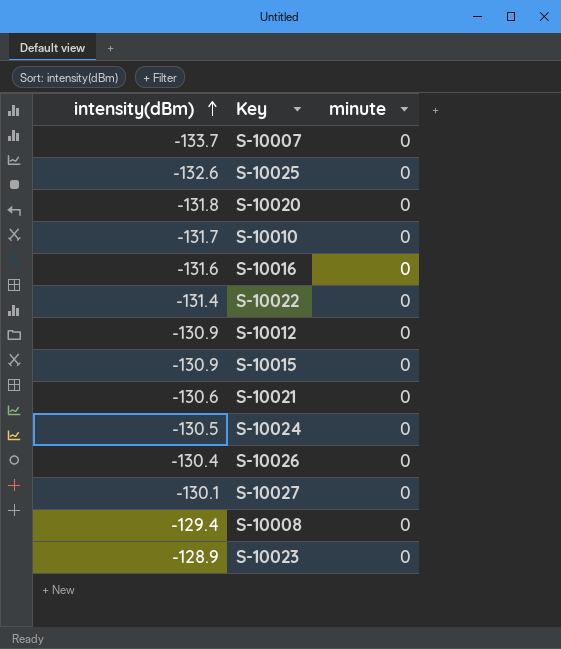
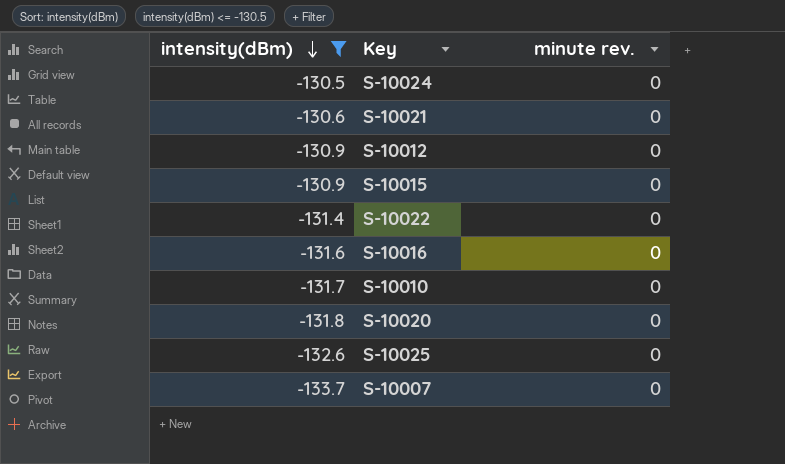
filter: none -> intensity(dBm) <= -130.5
row order: intensity(dBm) ascending -> intensity(dBm) descending
column name: minute -> minute rev.

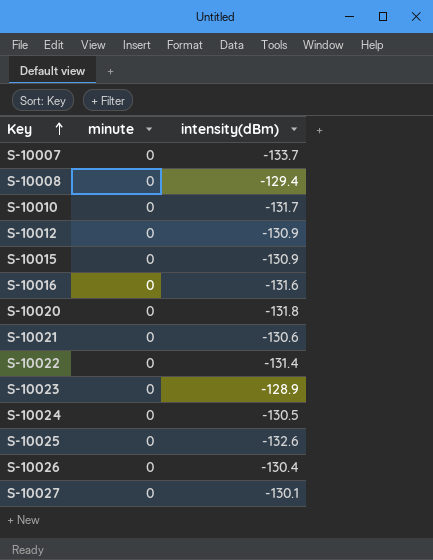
filter: intensity(dBm) <= -130.5 -> none
row order: intensity(dBm) descending -> Key ascending
column name: minute rev. -> minute
column intensity(dBm) | position: 1 -> 3

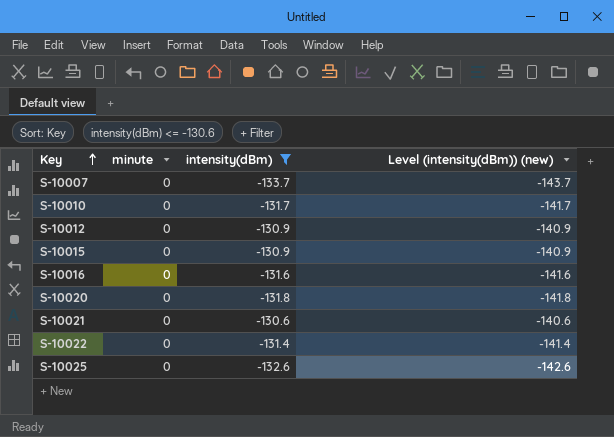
filter: none -> intensity(dBm) <= -130.6
column Level (intensity(dBm)) (new) | formula: none -> [intensity(dBm)] - 10

